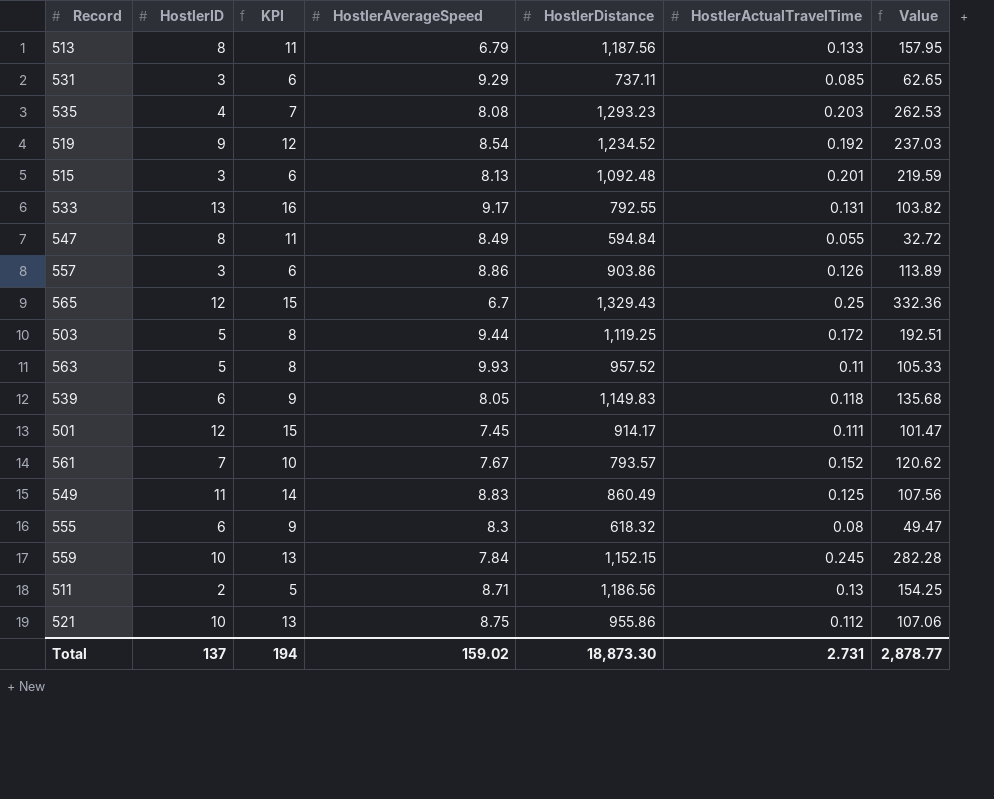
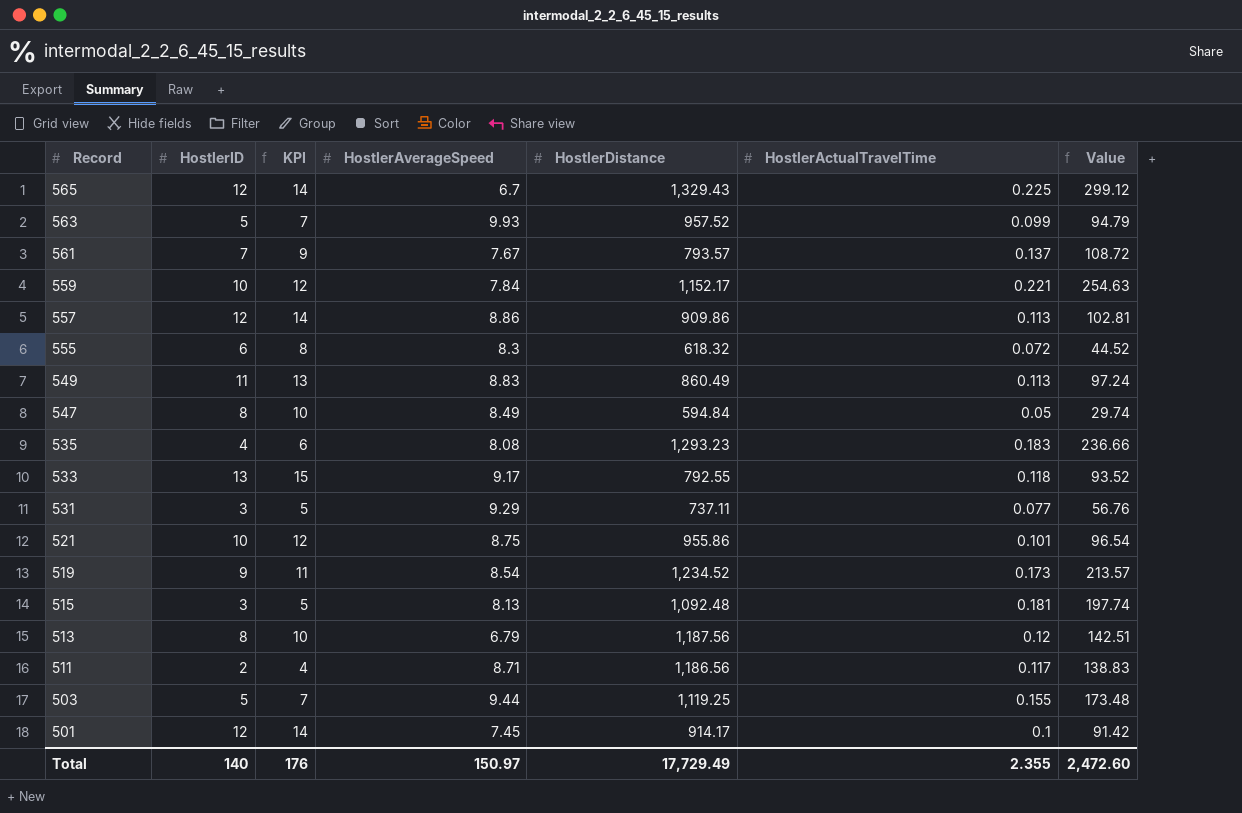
row order: none -> Record descending
column KPI | formula: [HostlerID] + 3 -> [HostlerID] + 2
row 539: 6 | 9 | 8.05 | 1,149.83 | 0.118 | 135.68 -> none
565 | HostlerActualTravelTime: 0.25 -> 0.225
565 | Value: 332.36 -> 299.12
563 | HostlerActualTravelTime: 0.11 -> 0.099
563 | Value: 105.33 -> 94.79
561 | HostlerActualTravelTime: 0.152 -> 0.137
561 | Value: 120.62 -> 108.72
559 | HostlerDistance: 1,152.15 -> 1,152.17
559 | HostlerActualTravelTime: 0.245 -> 0.221
559 | Value: 282.28 -> 254.63
557 | HostlerID: 3 -> 12
557 | HostlerDistance: 903.86 -> 909.86
557 | HostlerActualTravelTime: 0.126 -> 0.113
557 | Value: 113.89 -> 102.81
555 | HostlerActualTravelTime: 0.08 -> 0.072
555 | Value: 49.47 -> 44.52
549 | HostlerActualTravelTime: 0.125 -> 0.113
549 | Value: 107.56 -> 97.24
547 | HostlerActualTravelTime: 0.055 -> 0.05
547 | Value: 32.72 -> 29.74
535 | HostlerActualTravelTime: 0.203 -> 0.183
535 | Value: 262.53 -> 236.66
533 | HostlerActualTravelTime: 0.131 -> 0.118
533 | Value: 103.82 -> 93.52
531 | HostlerActualTravelTime: 0.085 -> 0.077
531 | Value: 62.65 -> 56.76
521 | HostlerActualTravelTime: 0.112 -> 0.101
521 | Value: 107.06 -> 96.54
519 | HostlerActualTravelTime: 0.192 -> 0.173
519 | Value: 237.03 -> 213.57
515 | HostlerActualTravelTime: 0.201 -> 0.181
515 | Value: 219.59 -> 197.74
513 | HostlerActualTravelTime: 0.133 -> 0.12
513 | Value: 157.95 -> 142.51
511 | HostlerActualTravelTime: 0.13 -> 0.117
511 | Value: 154.25 -> 138.83
503 | HostlerActualTravelTime: 0.172 -> 0.155
503 | Value: 192.51 -> 173.48
501 | HostlerActualTravelTime: 0.111 -> 0.1
501 | Value: 101.47 -> 91.42
Total | HostlerID: 137 -> 140
Total | KPI: 194 -> 176
Total | HostlerAverageSpeed: 159.02 -> 150.97
Total | HostlerDistance: 18,873.30 -> 17,729.49
Total | HostlerActualTravelTime: 2.731 -> 2.355
Total | Value: 2,878.77 -> 2,472.60

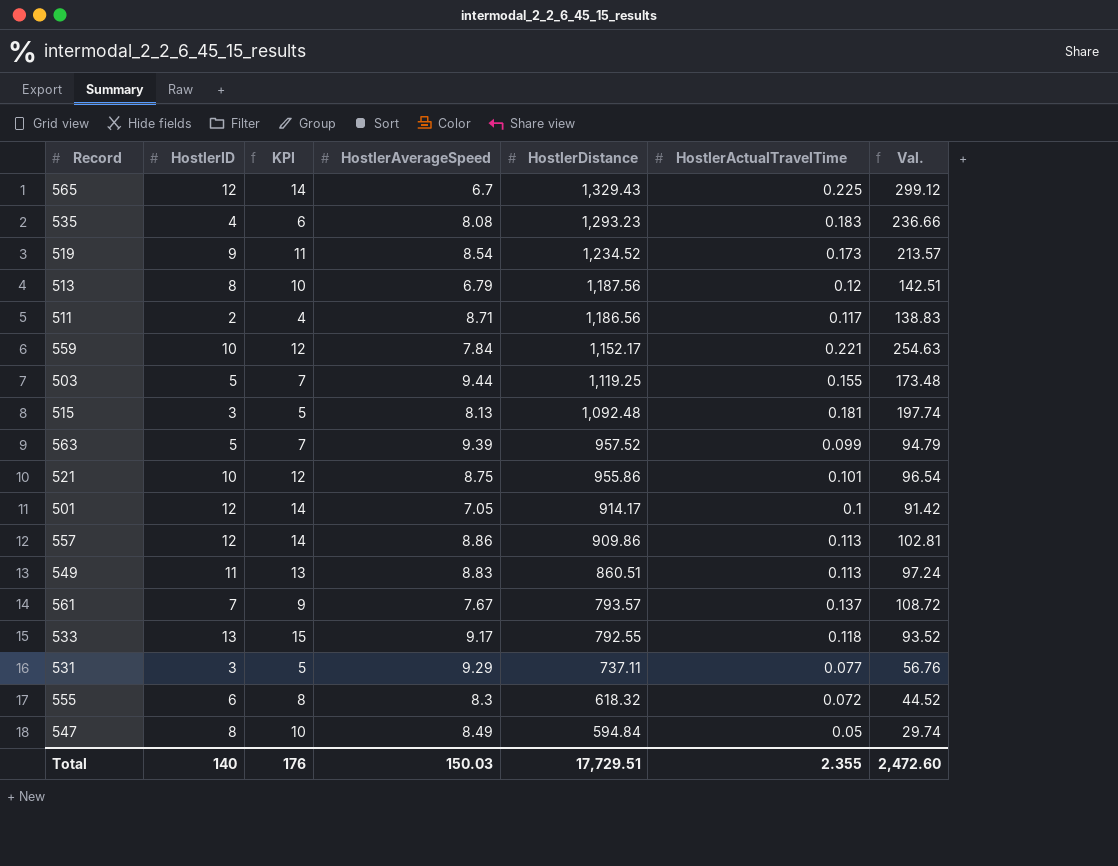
row order: Record descending -> HostlerDistance descending
column name: Value -> Val.
563 | HostlerAverageSpeed: 9.93 -> 9.39
501 | HostlerAverageSpeed: 7.45 -> 7.05
549 | HostlerDistance: 860.49 -> 860.51
Total | HostlerAverageSpeed: 150.97 -> 150.03
Total | HostlerDistance: 17,729.49 -> 17,729.51

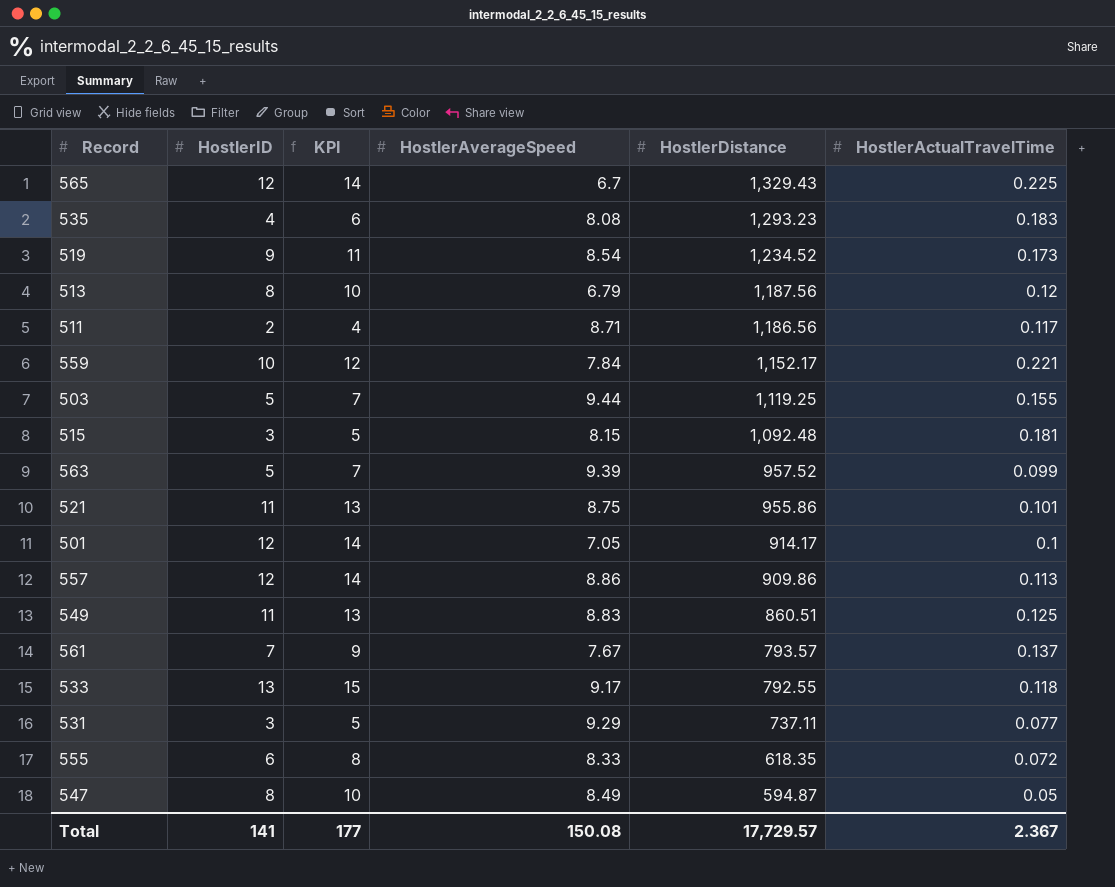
column Val. | formula: [HostlerDistance] * [HostlerActualTravelTime] -> none
515 | HostlerAverageSpeed: 8.13 -> 8.15
521 | HostlerID: 10 -> 11
521 | KPI: 12 -> 13
549 | HostlerActualTravelTime: 0.113 -> 0.125
555 | HostlerAverageSpeed: 8.3 -> 8.33
555 | HostlerDistance: 618.32 -> 618.35
547 | HostlerDistance: 594.84 -> 594.87
Total | HostlerID: 140 -> 141
Total | KPI: 176 -> 177
Total | HostlerAverageSpeed: 150.03 -> 150.08
Total | HostlerDistance: 17,729.51 -> 17,729.57
Total | HostlerActualTravelTime: 2.355 -> 2.367

